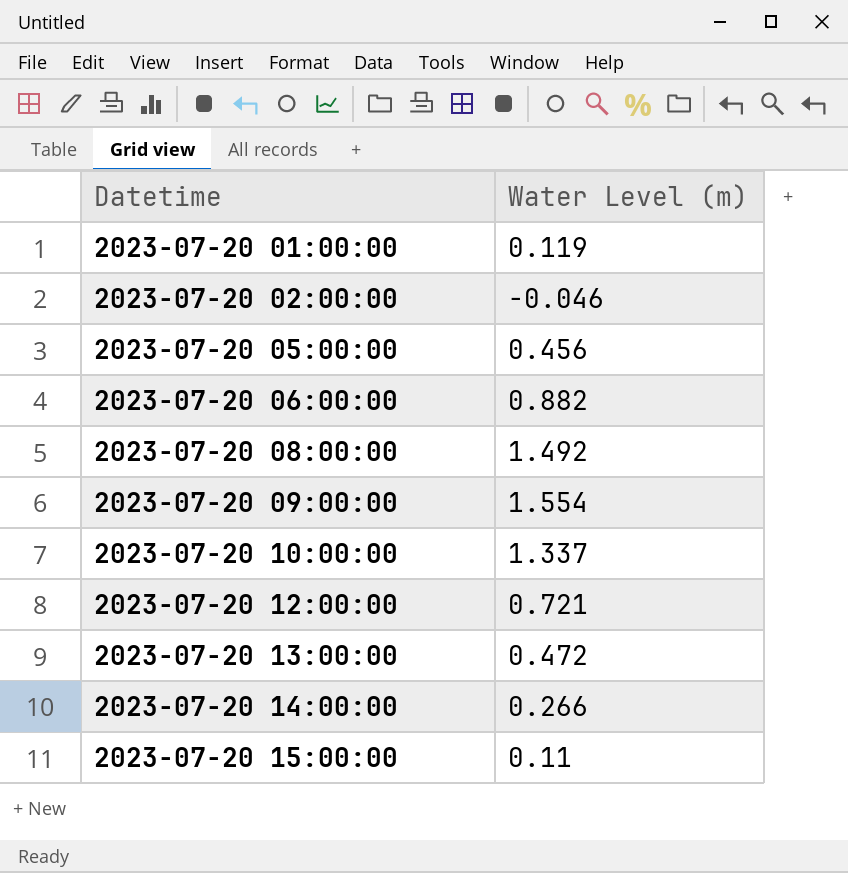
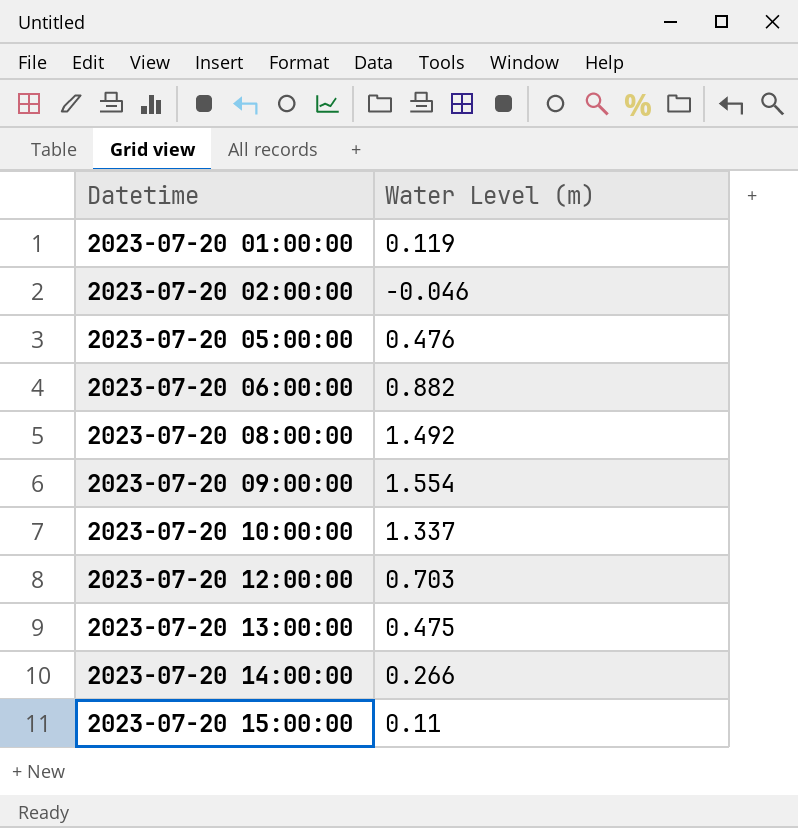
2023-07-20 05:00:00 | Water Level (m): 0.456 -> 0.476
2023-07-20 12:00:00 | Water Level (m): 0.721 -> 0.703
2023-07-20 13:00:00 | Water Level (m): 0.472 -> 0.475

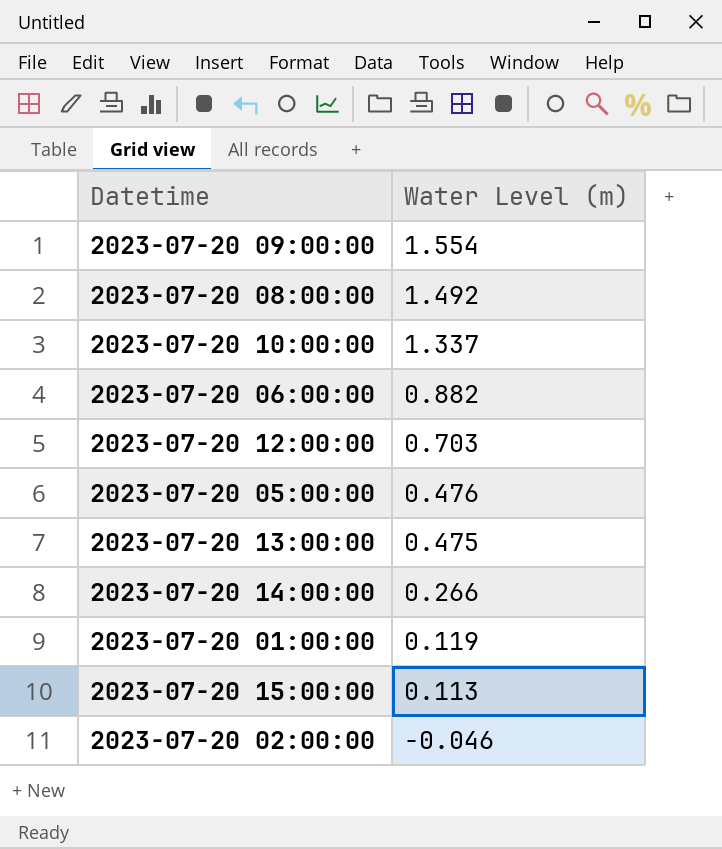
row order: Datetime ascending -> Water Level (m) descending
2023-07-20 15:00:00 | Water Level (m): 0.11 -> 0.113

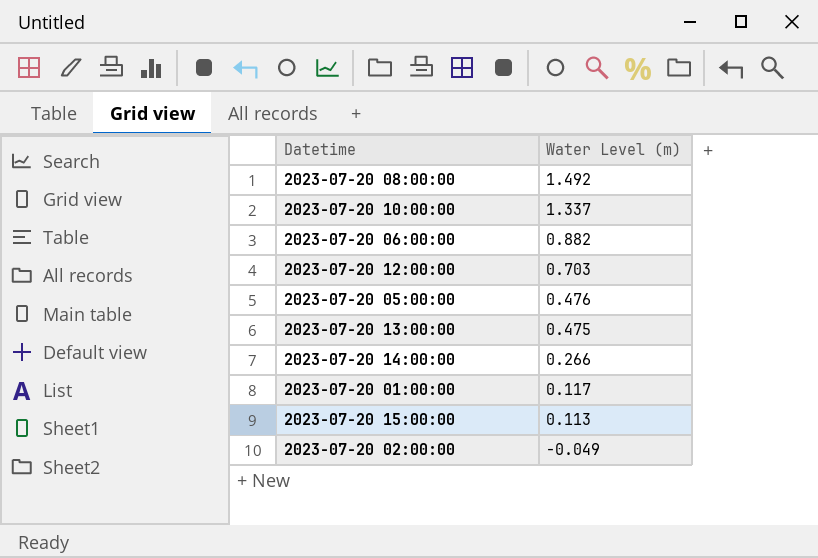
row 2023-07-20 09:00:00: 1.554 -> none
2023-07-20 01:00:00 | Water Level (m): 0.119 -> 0.117
2023-07-20 02:00:00 | Water Level (m): -0.046 -> -0.049

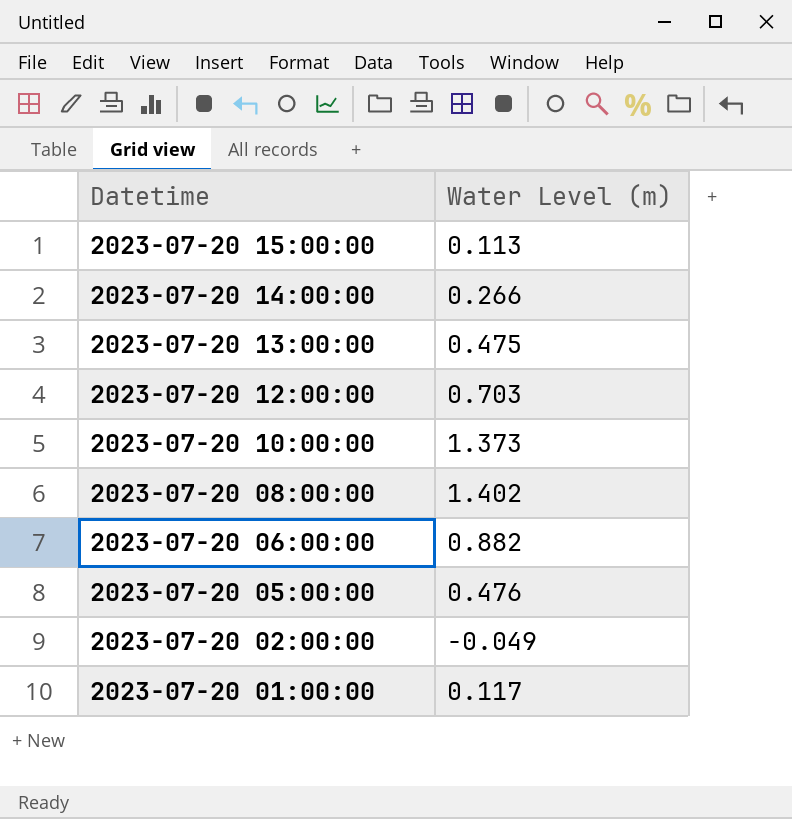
row order: Water Level (m) descending -> Datetime descending
2023-07-20 10:00:00 | Water Level (m): 1.337 -> 1.373
2023-07-20 08:00:00 | Water Level (m): 1.492 -> 1.402

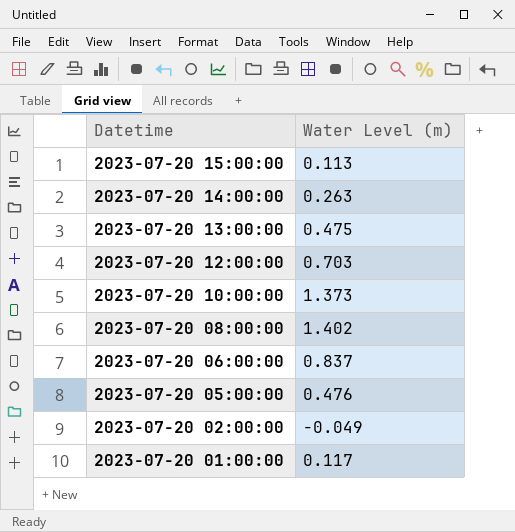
2023-07-20 14:00:00 | Water Level (m): 0.266 -> 0.263
2023-07-20 06:00:00 | Water Level (m): 0.882 -> 0.837

